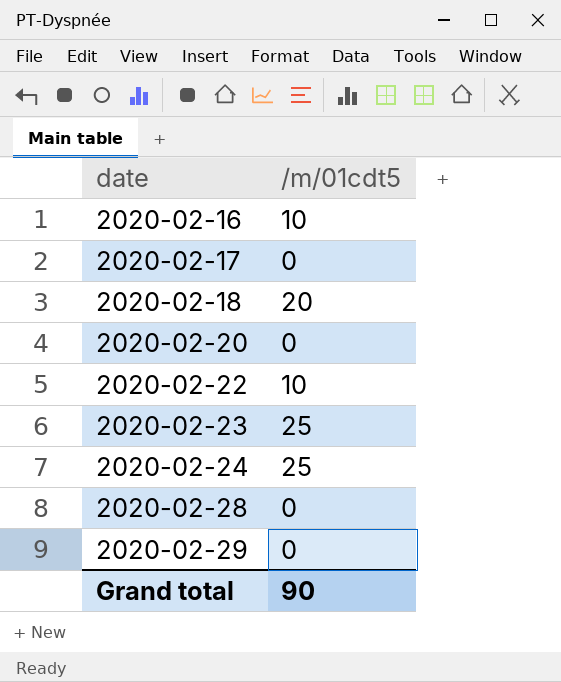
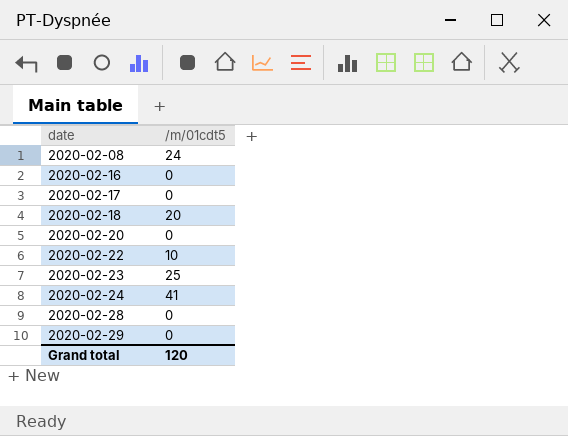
row 2020-02-08: none -> 24
2020-02-16 | /m/01cdt5: 10 -> 0
2020-02-24 | /m/01cdt5: 25 -> 41
Grand total | /m/01cdt5: 90 -> 120

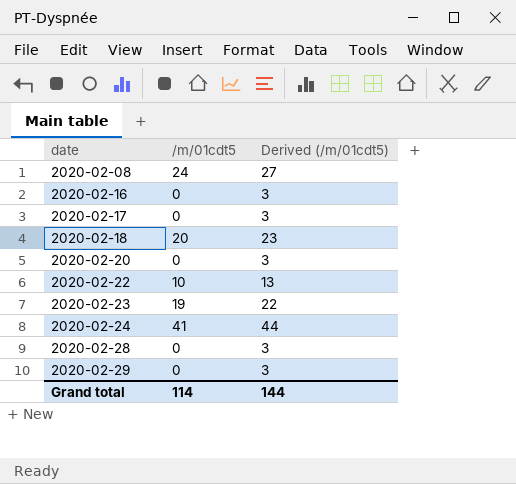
column Derived (/m/01cdt5) | formula: none -> [/m/01cdt5] + 3
2020-02-23 | /m/01cdt5: 25 -> 19
Grand total | /m/01cdt5: 120 -> 114

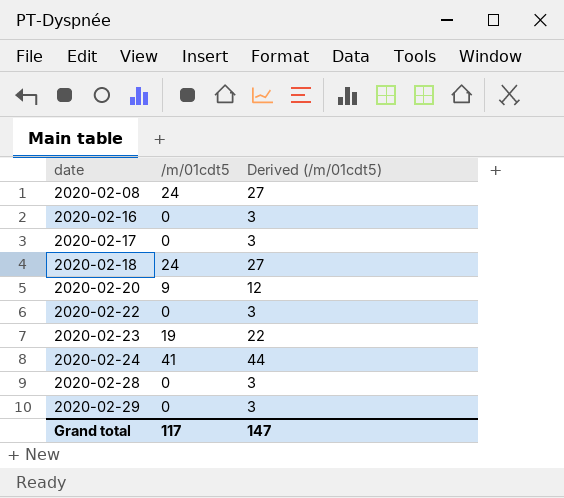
2020-02-18 | /m/01cdt5: 20 -> 24
2020-02-18 | Derived (/m/01cdt5): 23 -> 27
2020-02-20 | /m/01cdt5: 0 -> 9
2020-02-20 | Derived (/m/01cdt5): 3 -> 12
2020-02-22 | /m/01cdt5: 10 -> 0
2020-02-22 | Derived (/m/01cdt5): 13 -> 3
Grand total | /m/01cdt5: 114 -> 117
Grand total | Derived (/m/01cdt5): 144 -> 147

